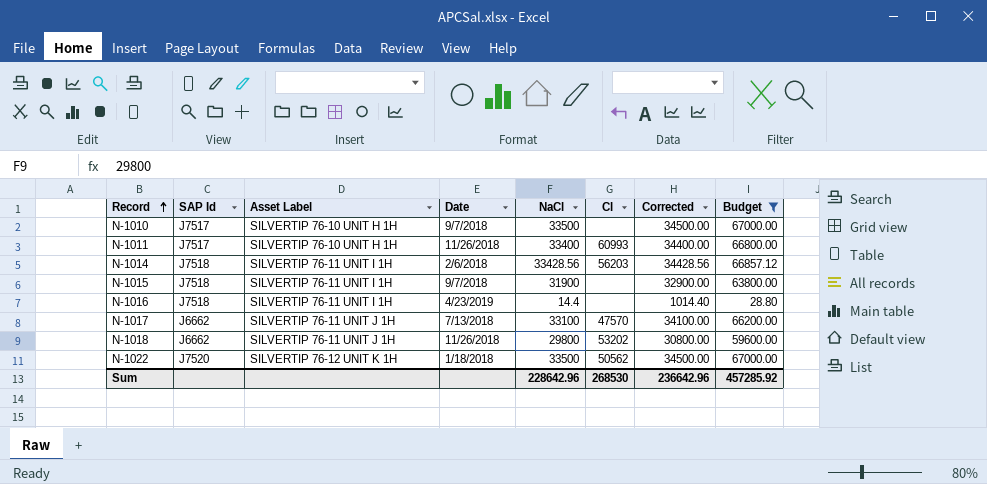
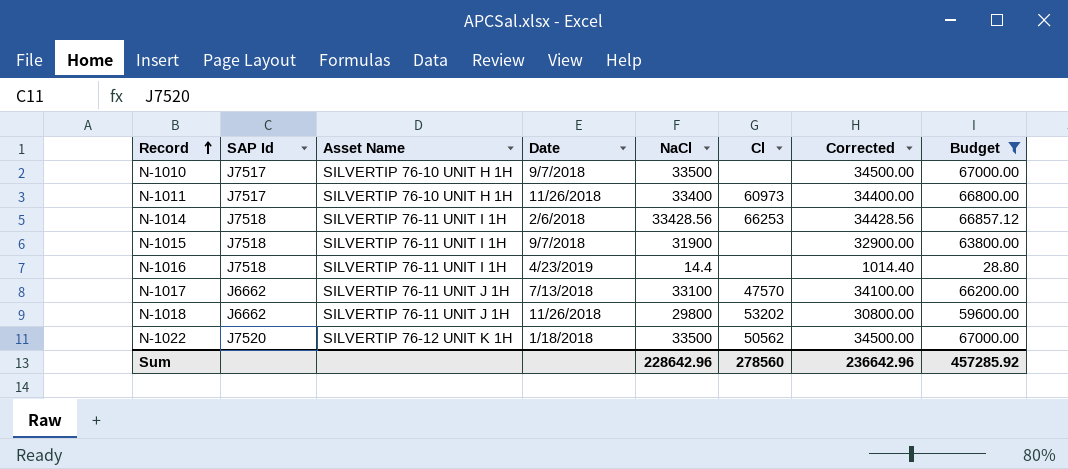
column name: Asset Label -> Asset Name
N-1011 | Cl: 60993 -> 60973
N-1014 | Cl: 56203 -> 66253
Sum | Cl: 268530 -> 278560

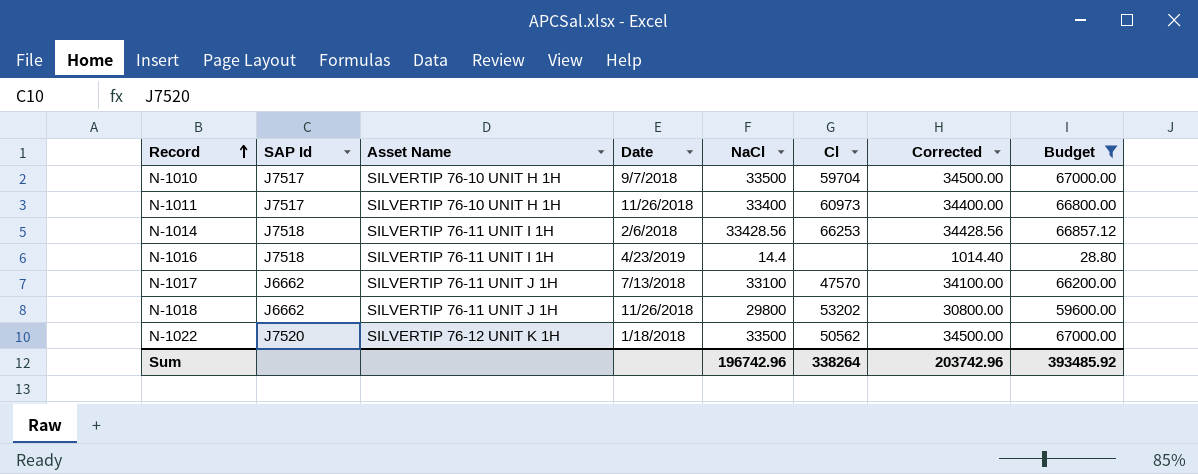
row N-1015: J7518 | SILVERTIP 76-11 UNIT I 1H | 9/7/2018 | 31900 | none | 32900.00 | 63800.00 -> none
N-1010 | Cl: none -> 59704
Sum | NaCl: 228642.96 -> 196742.96
Sum | Cl: 278560 -> 338264
Sum | Corrected: 236642.96 -> 203742.96
Sum | Budget: 457285.92 -> 393485.92

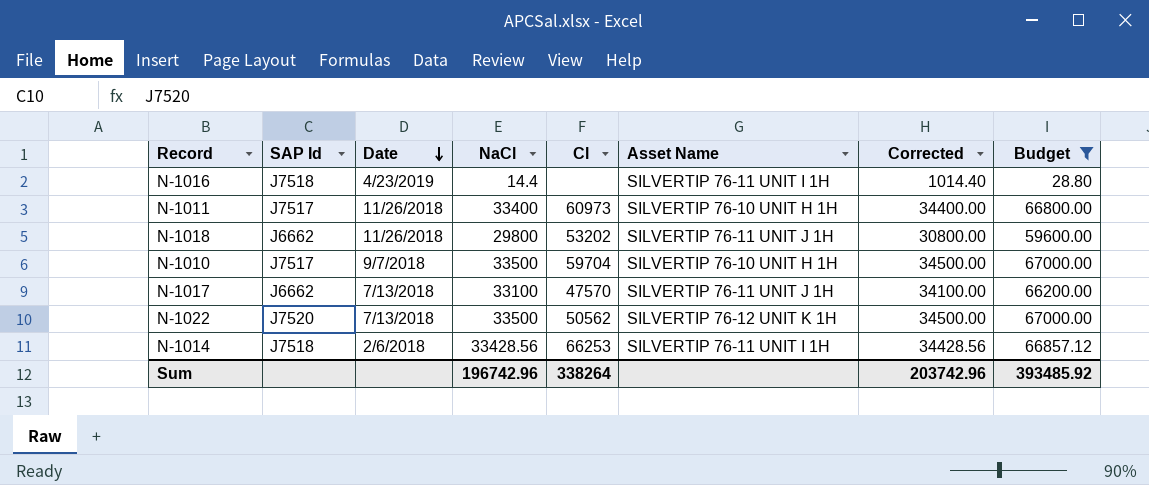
row order: Record ascending -> Date descending
column Asset Name | position: 3 -> 6
N-1022 | Date: 1/18/2018 -> 7/13/2018

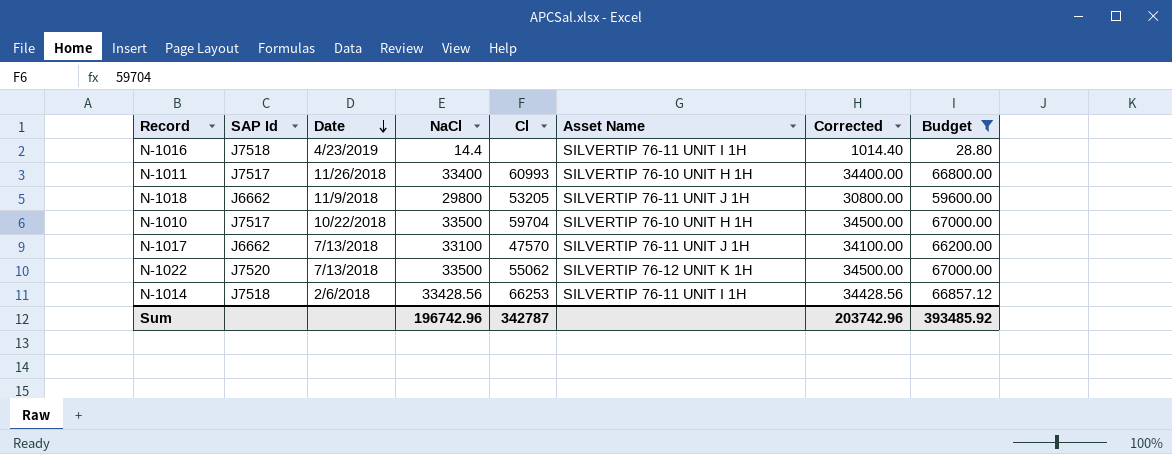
N-1011 | Cl: 60973 -> 60993
N-1018 | Date: 11/26/2018 -> 11/9/2018
N-1018 | Cl: 53202 -> 53205
N-1010 | Date: 9/7/2018 -> 10/22/2018
N-1022 | Cl: 50562 -> 55062
Sum | Cl: 338264 -> 342787

